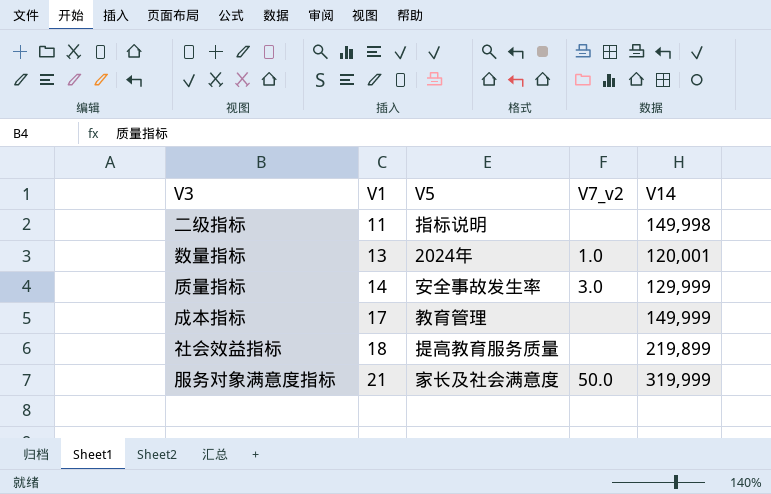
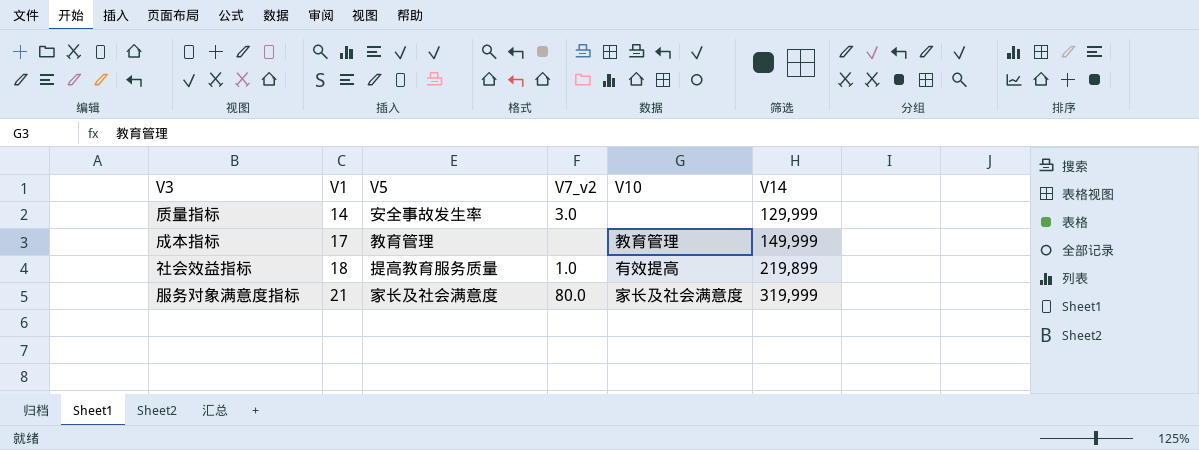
column V10 | position: none -> 5
row 二级指标: 11 | 指标说明 | none | 149,998 -> none
row 数量指标: 13 | 2024年 | 1.0 | 120,001 -> none
社会效益指标 | V7_v2: none -> 1.0
服务对象满意度指标 | V7_v2: 50.0 -> 80.0

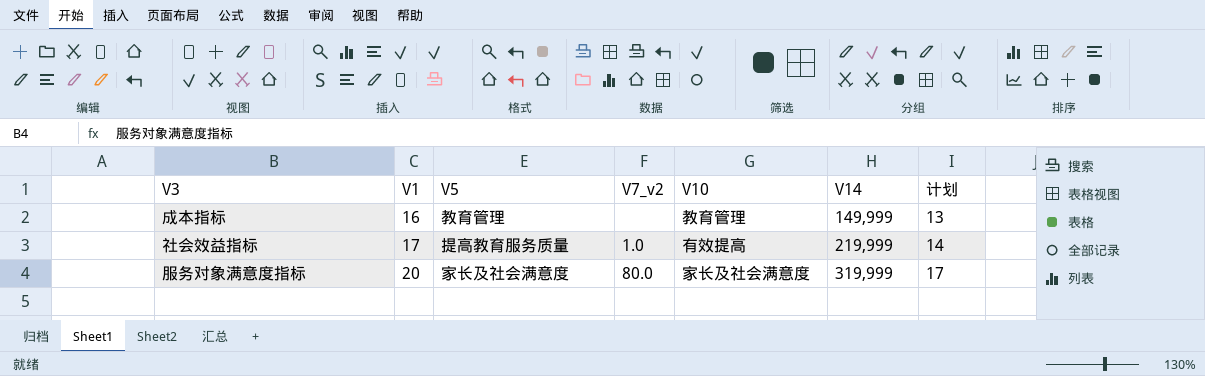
column 计划 | formula: none -> [V1] - 3
row 质量指标: 14 | 安全事故发生率 | 3.0 | none | 129,999 -> none
成本指标 | V1: 17 -> 16
社会效益指标 | V1: 18 -> 17
社会效益指标 | V14: 219,899 -> 219,999
服务对象满意度指标 | V1: 21 -> 20

